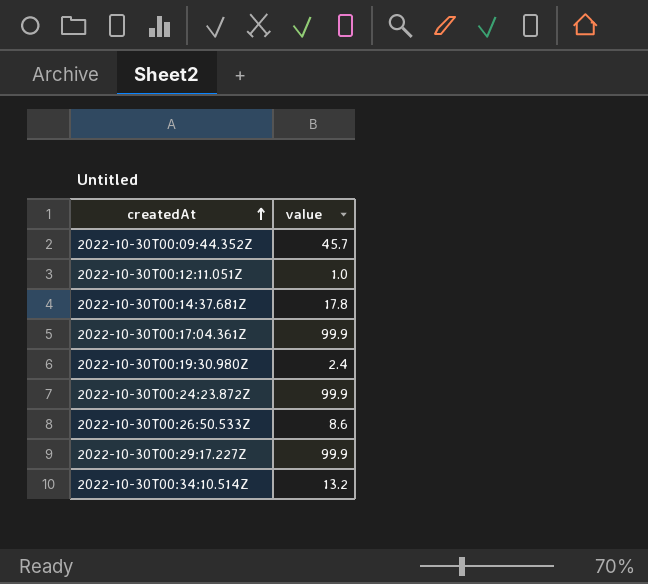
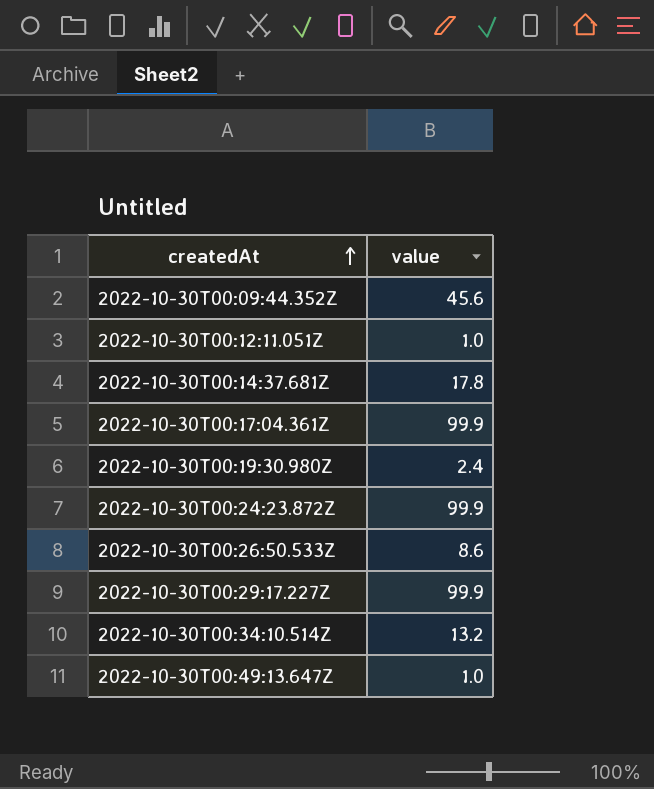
2022-10-30T00:09:44.352Z | value: 45.7 -> 45.6
row 2022-10-30T00:49:13.647Z: none -> 1.0

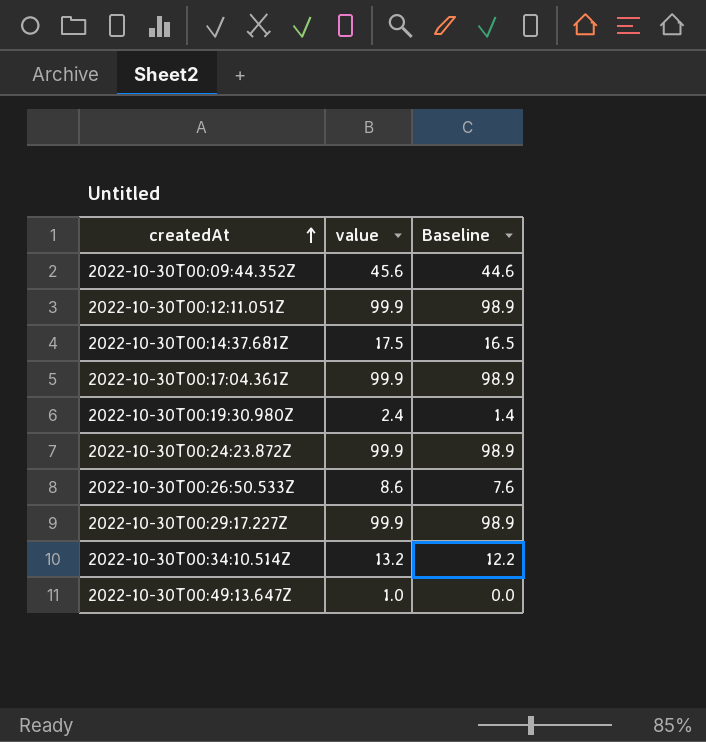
column Baseline | formula: none -> [value] - 1
2022-10-30T00:12:11.051Z | value: 1.0 -> 99.9
2022-10-30T00:14:37.681Z | value: 17.8 -> 17.5

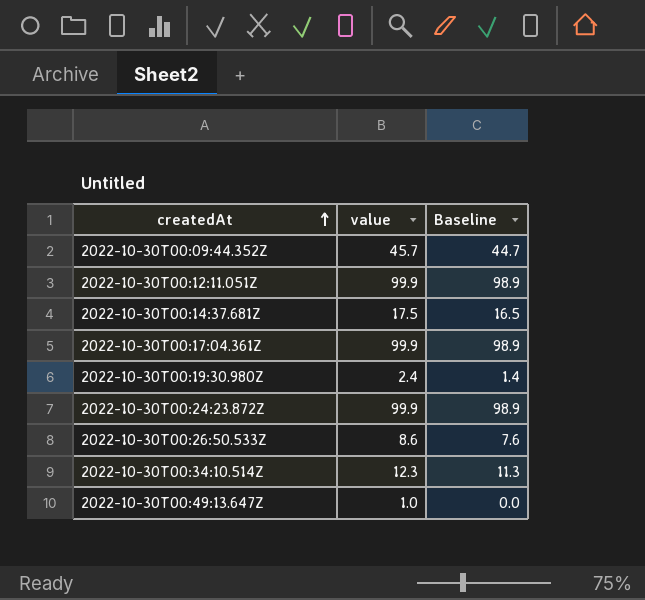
row 2022-10-30T00:29:17.227Z: 99.9 | 98.9 -> none
2022-10-30T00:09:44.352Z | value: 45.6 -> 45.7
2022-10-30T00:09:44.352Z | Baseline: 44.6 -> 44.7
2022-10-30T00:34:10.514Z | value: 13.2 -> 12.3
2022-10-30T00:34:10.514Z | Baseline: 12.2 -> 11.3

